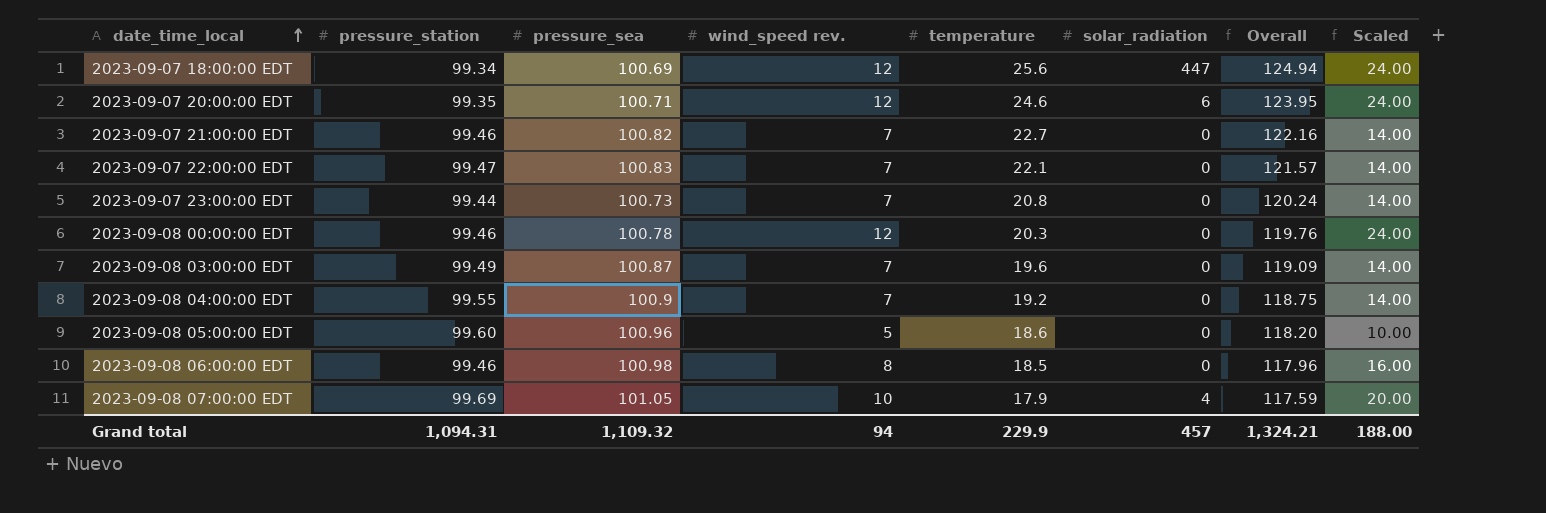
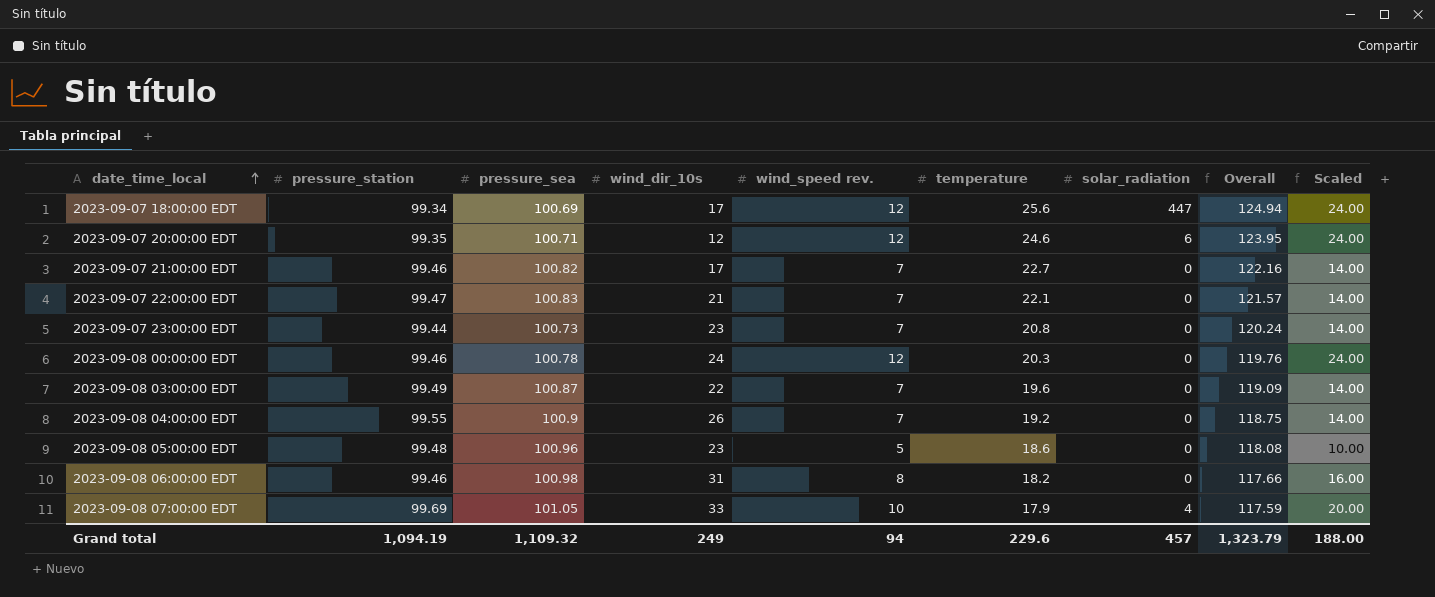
column wind_dir_10s | position: none -> 4
2023-09-08 05:00:00 EDT | pressure_station: 99.60 -> 99.48
2023-09-08 05:00:00 EDT | Overall: 118.20 -> 118.08
2023-09-08 06:00:00 EDT | temperature: 18.5 -> 18.2
2023-09-08 06:00:00 EDT | Overall: 117.96 -> 117.66
Grand total | pressure_station: 1,094.31 -> 1,094.19
Grand total | temperature: 229.9 -> 229.6
Grand total | Overall: 1,324.21 -> 1,323.79

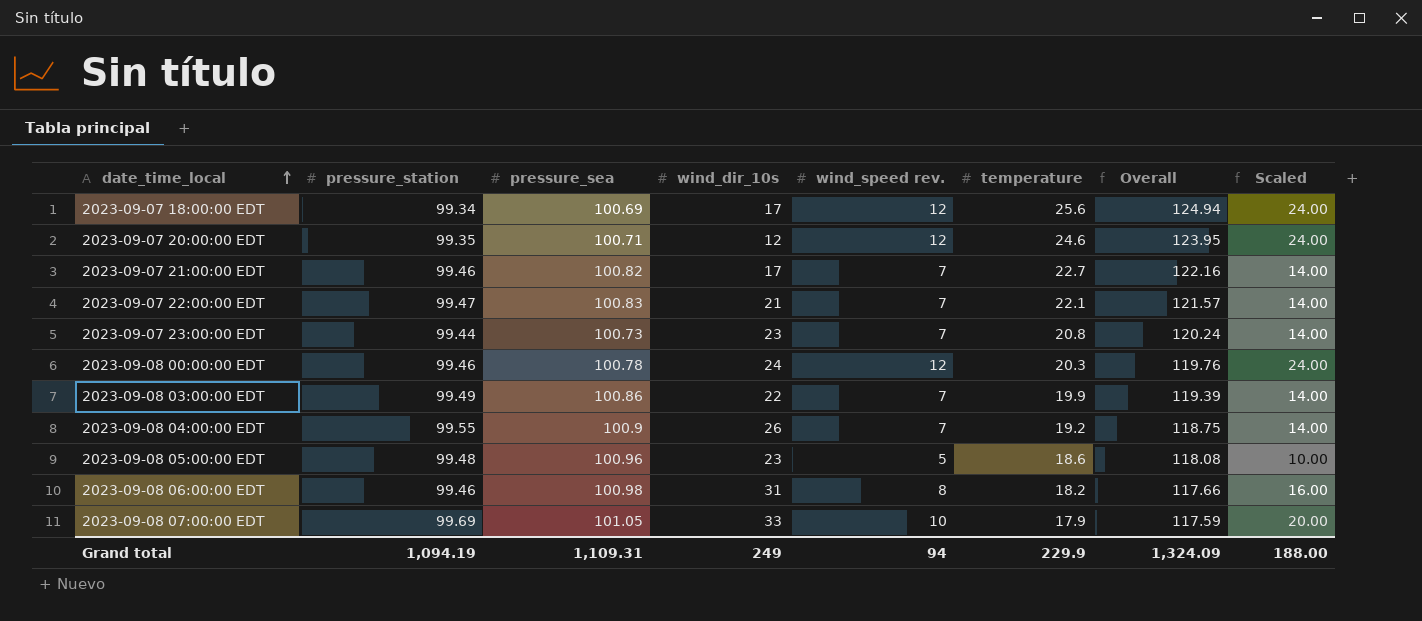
column solar_radiation | position: 7 -> none
2023-09-08 03:00:00 EDT | pressure_sea: 100.87 -> 100.86
2023-09-08 03:00:00 EDT | temperature: 19.6 -> 19.9
2023-09-08 03:00:00 EDT | Overall: 119.09 -> 119.39
Grand total | pressure_sea: 1,109.32 -> 1,109.31
Grand total | temperature: 229.6 -> 229.9
Grand total | Overall: 1,323.79 -> 1,324.09

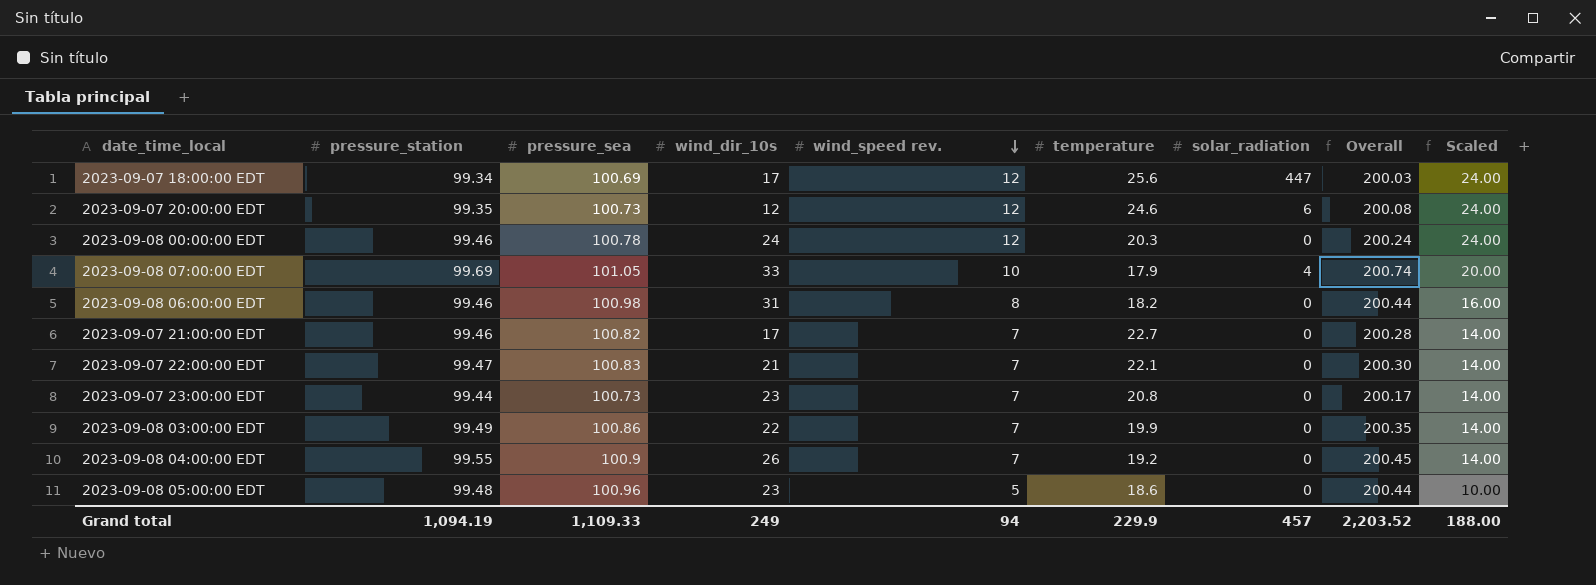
row order: date_time_local ascending -> wind_speed rev. descending
column solar_radiation | position: none -> 7
column Overall | formula: [pressure_station] + [temperature] -> [pressure_station] + [pressure_sea]
2023-09-07 20:00:00 EDT | pressure_sea: 100.71 -> 100.73
Grand total | pressure_sea: 1,109.31 -> 1,109.33
Grand total | Overall: 1,324.09 -> 2,203.52

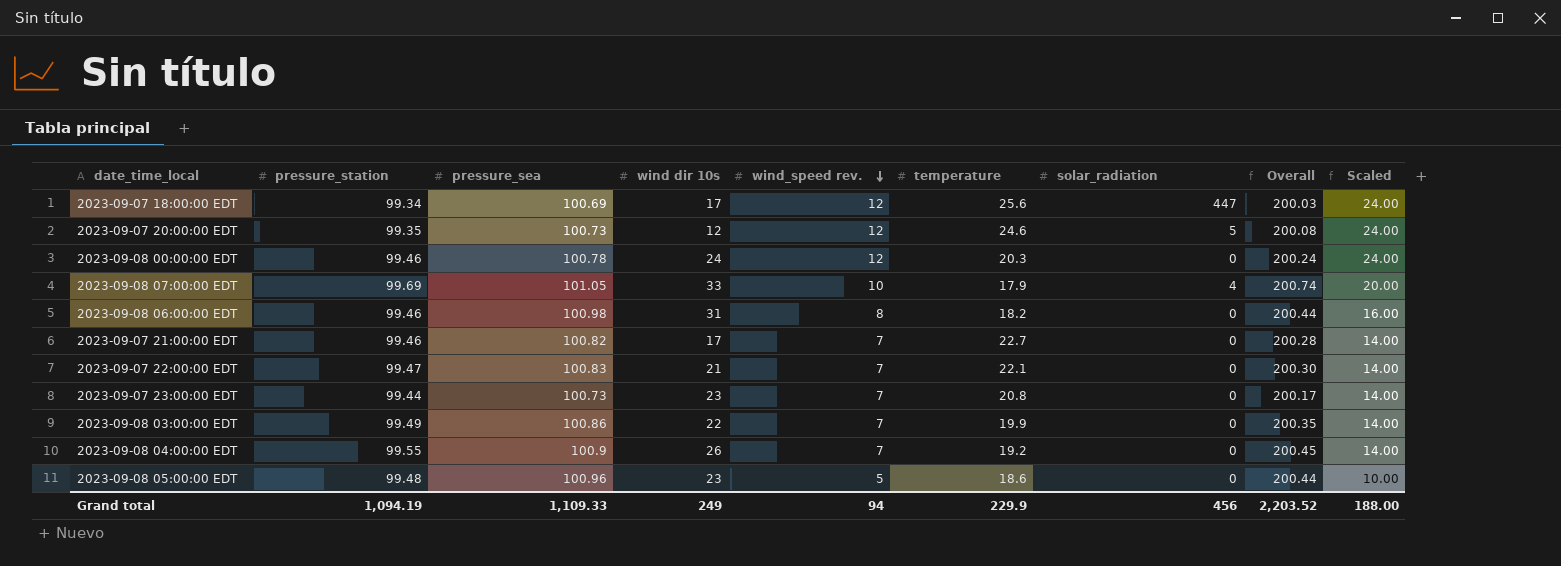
column name: wind_dir_10s -> wind dir 10s
2023-09-07 20:00:00 EDT | solar_radiation: 6 -> 5
Grand total | solar_radiation: 457 -> 456

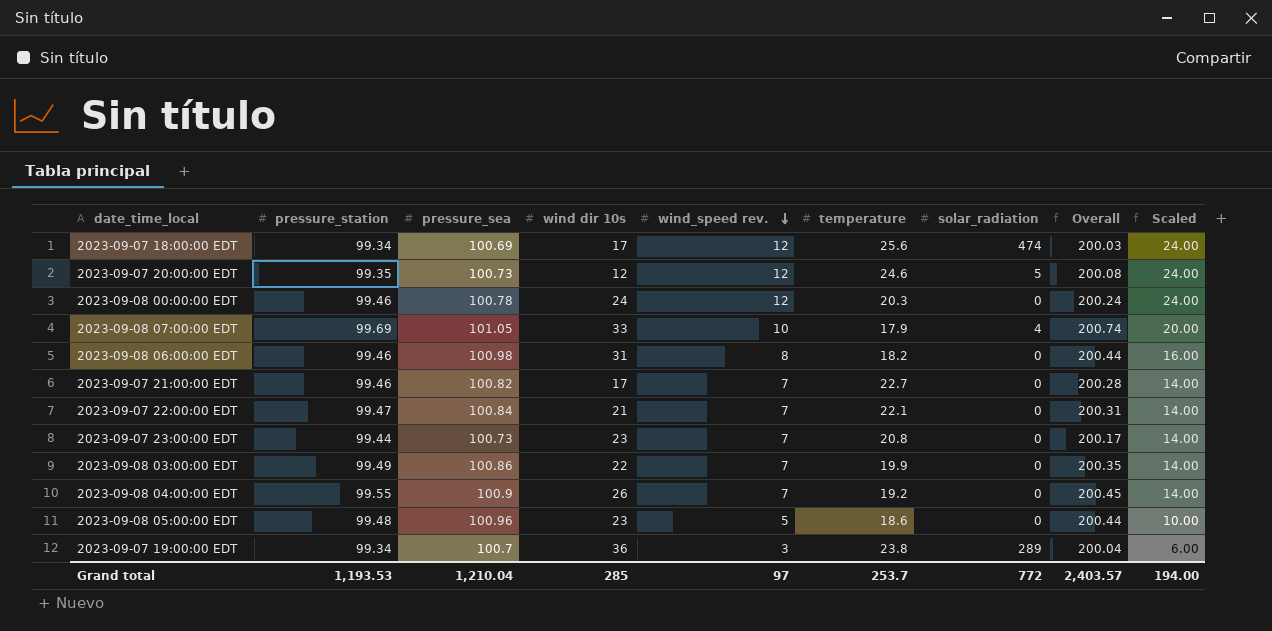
2023-09-07 18:00:00 EDT | solar_radiation: 447 -> 474
2023-09-07 22:00:00 EDT | pressure_sea: 100.83 -> 100.84
2023-09-07 22:00:00 EDT | Overall: 200.30 -> 200.31
row 2023-09-07 19:00:00 EDT: none -> 99.34 | 100.7 | 36 | 3 | 23.8 | 289 | 200.04 | 6.00
Grand total | pressure_station: 1,094.19 -> 1,193.53
Grand total | pressure_sea: 1,109.33 -> 1,210.04
Grand total | wind dir 10s: 249 -> 285
Grand total | wind_speed rev.: 94 -> 97
Grand total | temperature: 229.9 -> 253.7
Grand total | solar_radiation: 456 -> 772
Grand total | Overall: 2,203.52 -> 2,403.57
Grand total | Scaled: 188.00 -> 194.00

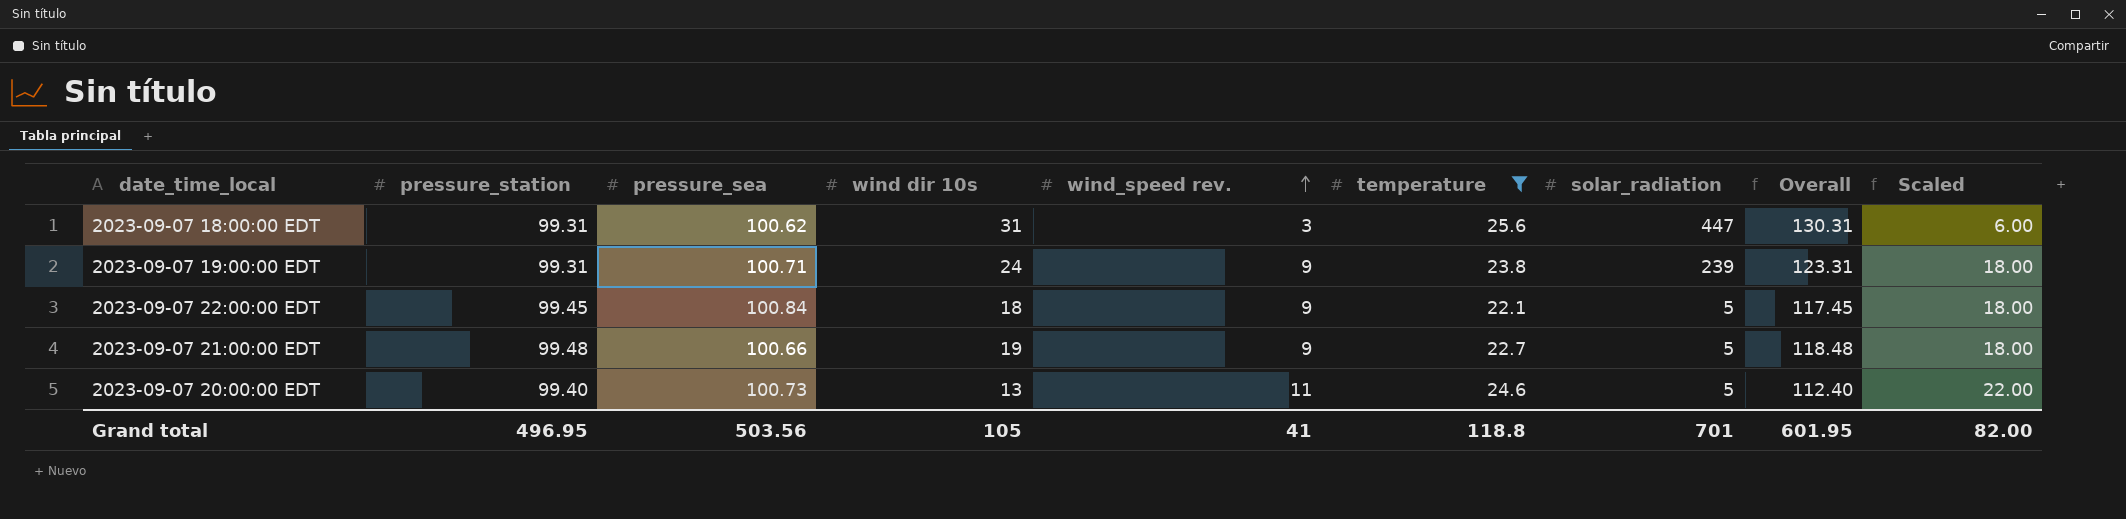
filter: none -> temperature >= 22.1
row order: wind_speed rev. descending -> wind_speed rev. ascending
column Overall | formula: [pressure_station] + [pressure_sea] -> [pressure_station] + [wind dir 10s]
2023-09-07 18:00:00 EDT | pressure_station: 99.34 -> 99.31
2023-09-07 18:00:00 EDT | pressure_sea: 100.69 -> 100.62
2023-09-07 18:00:00 EDT | wind dir 10s: 17 -> 31
2023-09-07 18:00:00 EDT | wind_speed rev.: 12 -> 3
2023-09-07 18:00:00 EDT | solar_radiation: 474 -> 447
2023-09-07 18:00:00 EDT | Scaled: 24.00 -> 6.00
2023-09-07 19:00:00 EDT | pressure_station: 99.34 -> 99.31
2023-09-07 19:00:00 EDT | pressure_sea: 100.7 -> 100.71
2023-09-07 19:00:00 EDT | wind dir 10s: 36 -> 24
2023-09-07 19:00:00 EDT | wind_speed rev.: 3 -> 9
2023-09-07 19:00:00 EDT | solar_radiation: 289 -> 239
2023-09-07 19:00:00 EDT | Scaled: 6.00 -> 18.00
2023-09-07 22:00:00 EDT | pressure_station: 99.47 -> 99.45
2023-09-07 22:00:00 EDT | wind dir 10s: 21 -> 18
2023-09-07 22:00:00 EDT | wind_speed rev.: 7 -> 9
2023-09-07 22:00:00 EDT | solar_radiation: 0 -> 5
2023-09-07 22:00:00 EDT | Scaled: 14.00 -> 18.00
2023-09-07 21:00:00 EDT | pressure_station: 99.46 -> 99.48
2023-09-07 21:00:00 EDT | pressure_sea: 100.82 -> 100.66
2023-09-07 21:00:00 EDT | wind dir 10s: 17 -> 19
2023-09-07 21:00:00 EDT | wind_speed rev.: 7 -> 9
2023-09-07 21:00:00 EDT | solar_radiation: 0 -> 5
2023-09-07 21:00:00 EDT | Scaled: 14.00 -> 18.00
2023-09-07 20:00:00 EDT | pressure_station: 99.35 -> 99.40
2023-09-07 20:00:00 EDT | wind dir 10s: 12 -> 13
2023-09-07 20:00:00 EDT | wind_speed rev.: 12 -> 11
2023-09-07 20:00:00 EDT | Scaled: 24.00 -> 22.00
Grand total | pressure_station: 1,193.53 -> 496.95
Grand total | pressure_sea: 1,210.04 -> 503.56
Grand total | wind dir 10s: 285 -> 105
Grand total | wind_speed rev.: 97 -> 41
Grand total | temperature: 253.7 -> 118.8
Grand total | solar_radiation: 772 -> 701
Grand total | Overall: 2,403.57 -> 601.95
Grand total | Scaled: 194.00 -> 82.00

